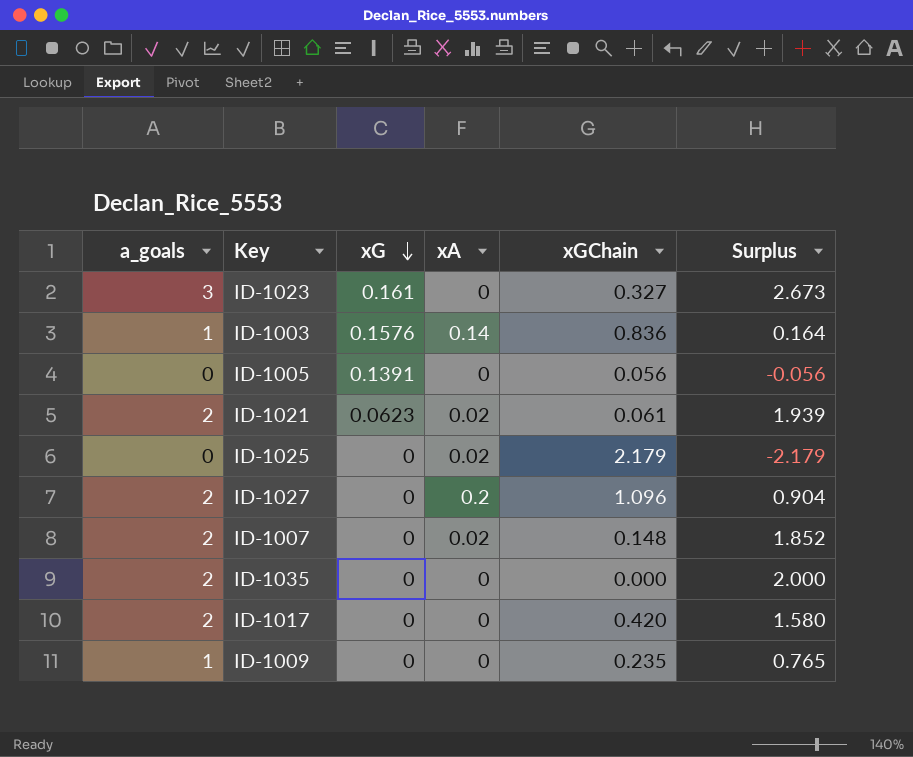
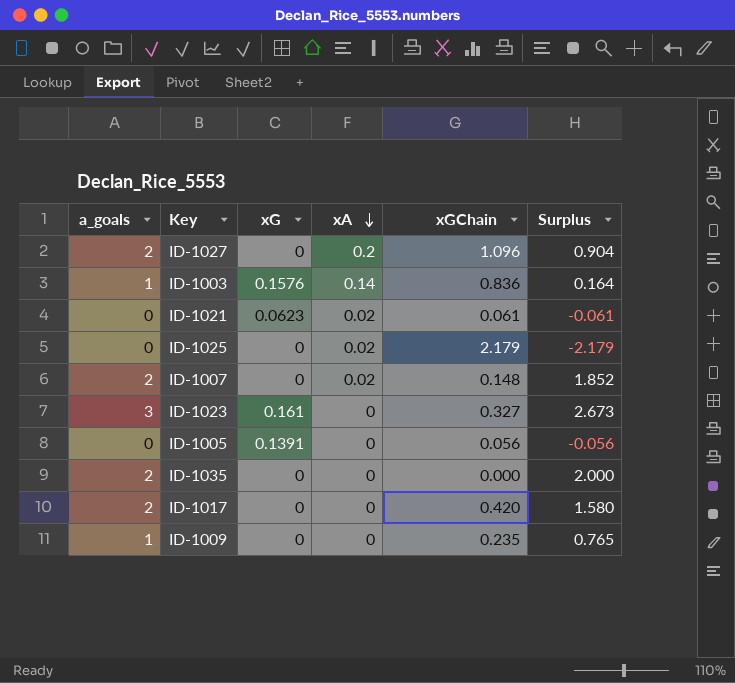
row order: xG descending -> xA descending
ID-1021 | a_goals: 2 -> 0
ID-1021 | Surplus: 1.939 -> -0.061

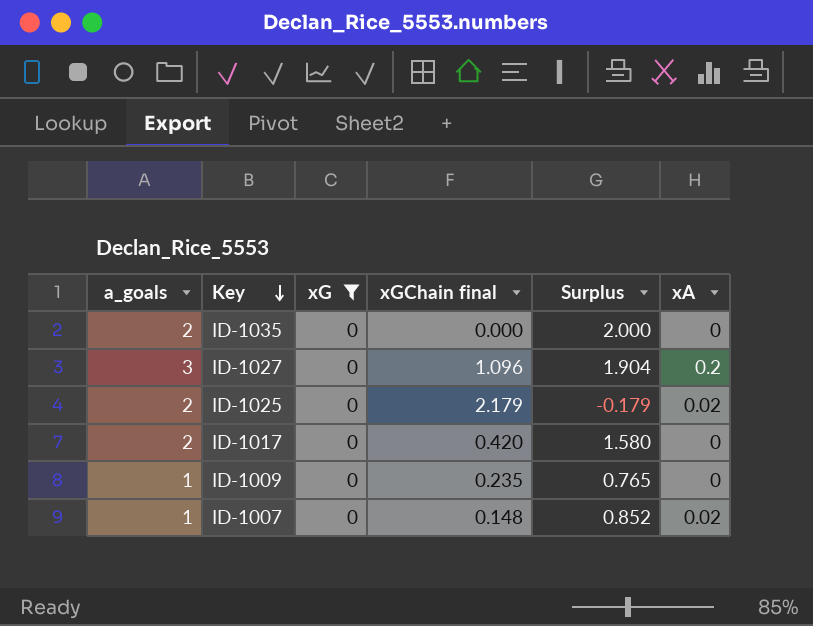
filter: none -> xG = 0
row order: xA descending -> Key descending
column name: xGChain -> xGChain final
column xA | position: 4 -> 6
ID-1027 | a_goals: 2 -> 3
ID-1027 | Surplus: 0.904 -> 1.904
ID-1025 | a_goals: 0 -> 2
ID-1025 | Surplus: -2.179 -> -0.179
ID-1007 | a_goals: 2 -> 1
ID-1007 | Surplus: 1.852 -> 0.852

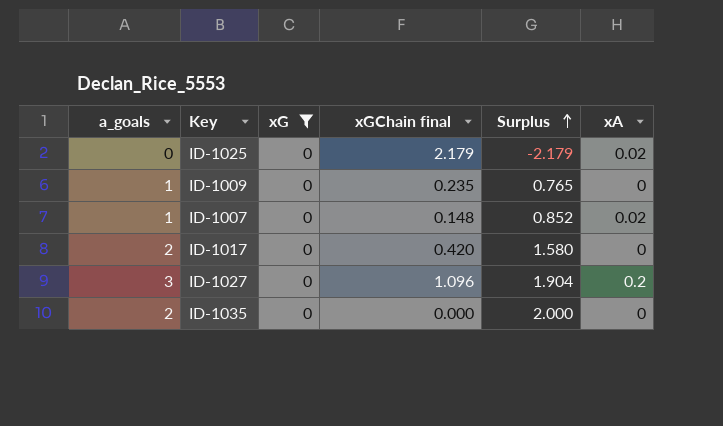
row order: Key descending -> Surplus ascending
ID-1025 | a_goals: 2 -> 0
ID-1025 | Surplus: -0.179 -> -2.179

